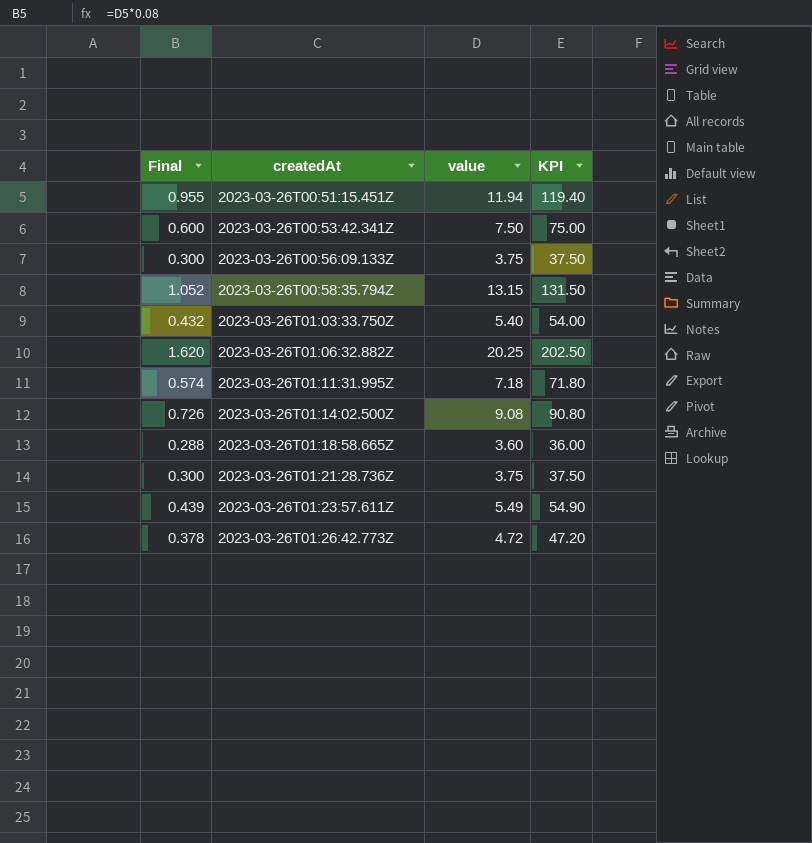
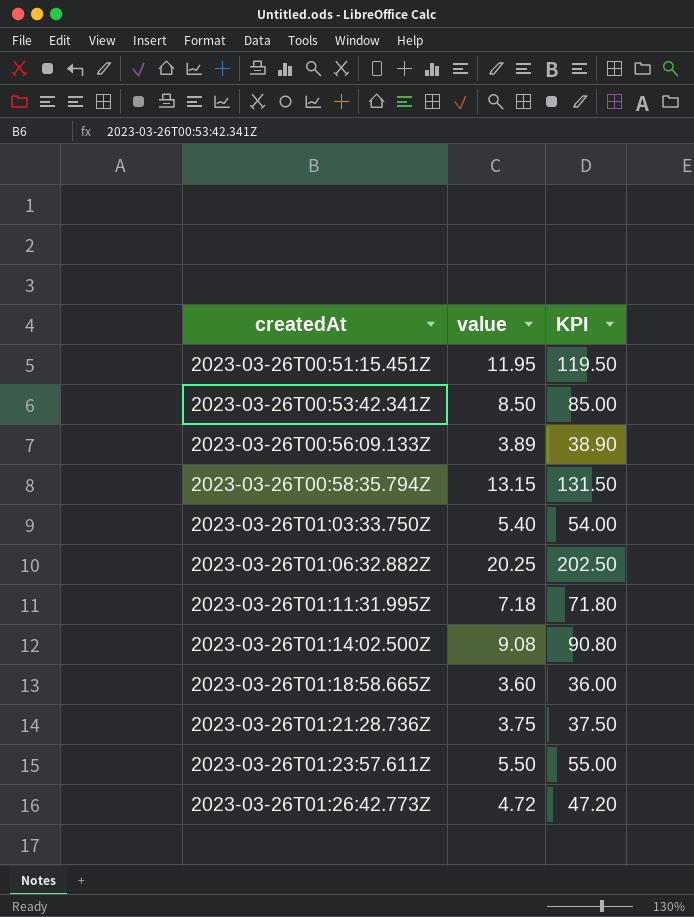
column Final | formula: [value] * 0.08 -> none
2023-03-26T00:51:15.451Z | value: 11.94 -> 11.95
2023-03-26T00:51:15.451Z | KPI: 119.40 -> 119.50
2023-03-26T00:53:42.341Z | value: 7.50 -> 8.50
2023-03-26T00:53:42.341Z | KPI: 75.00 -> 85.00
2023-03-26T00:56:09.133Z | value: 3.75 -> 3.89
2023-03-26T00:56:09.133Z | KPI: 37.50 -> 38.90
2023-03-26T01:23:57.611Z | value: 5.49 -> 5.50
2023-03-26T01:23:57.611Z | KPI: 54.90 -> 55.00

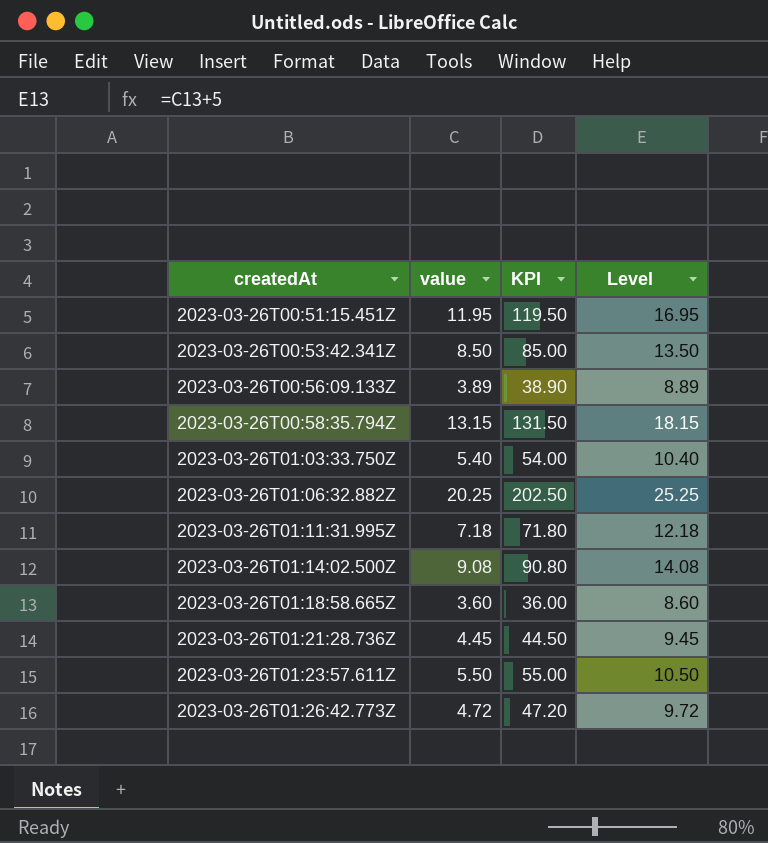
column Level | formula: none -> [value] + 5
2023-03-26T01:21:28.736Z | value: 3.75 -> 4.45
2023-03-26T01:21:28.736Z | KPI: 37.50 -> 44.50

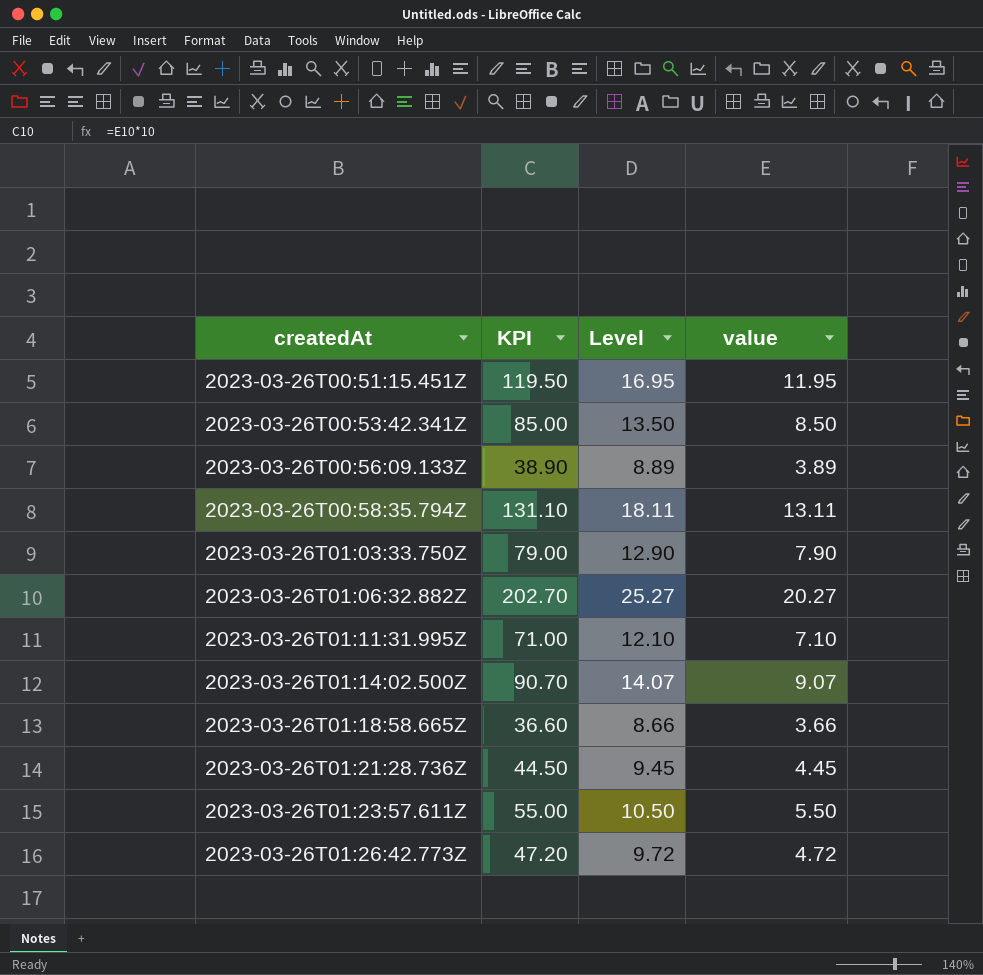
column value | position: 2 -> 4
2023-03-26T00:58:35.794Z | KPI: 131.50 -> 131.10
2023-03-26T00:58:35.794Z | Level: 18.15 -> 18.11
2023-03-26T00:58:35.794Z | value: 13.15 -> 13.11
2023-03-26T01:03:33.750Z | KPI: 54.00 -> 79.00
2023-03-26T01:03:33.750Z | Level: 10.40 -> 12.90
2023-03-26T01:03:33.750Z | value: 5.40 -> 7.90
2023-03-26T01:06:32.882Z | KPI: 202.50 -> 202.70
2023-03-26T01:06:32.882Z | Level: 25.25 -> 25.27
2023-03-26T01:06:32.882Z | value: 20.25 -> 20.27
2023-03-26T01:11:31.995Z | KPI: 71.80 -> 71.00
2023-03-26T01:11:31.995Z | Level: 12.18 -> 12.10
2023-03-26T01:11:31.995Z | value: 7.18 -> 7.10
2023-03-26T01:14:02.500Z | KPI: 90.80 -> 90.70
2023-03-26T01:14:02.500Z | Level: 14.08 -> 14.07
2023-03-26T01:14:02.500Z | value: 9.08 -> 9.07
2023-03-26T01:18:58.665Z | KPI: 36.00 -> 36.60
2023-03-26T01:18:58.665Z | Level: 8.60 -> 8.66
2023-03-26T01:18:58.665Z | value: 3.60 -> 3.66

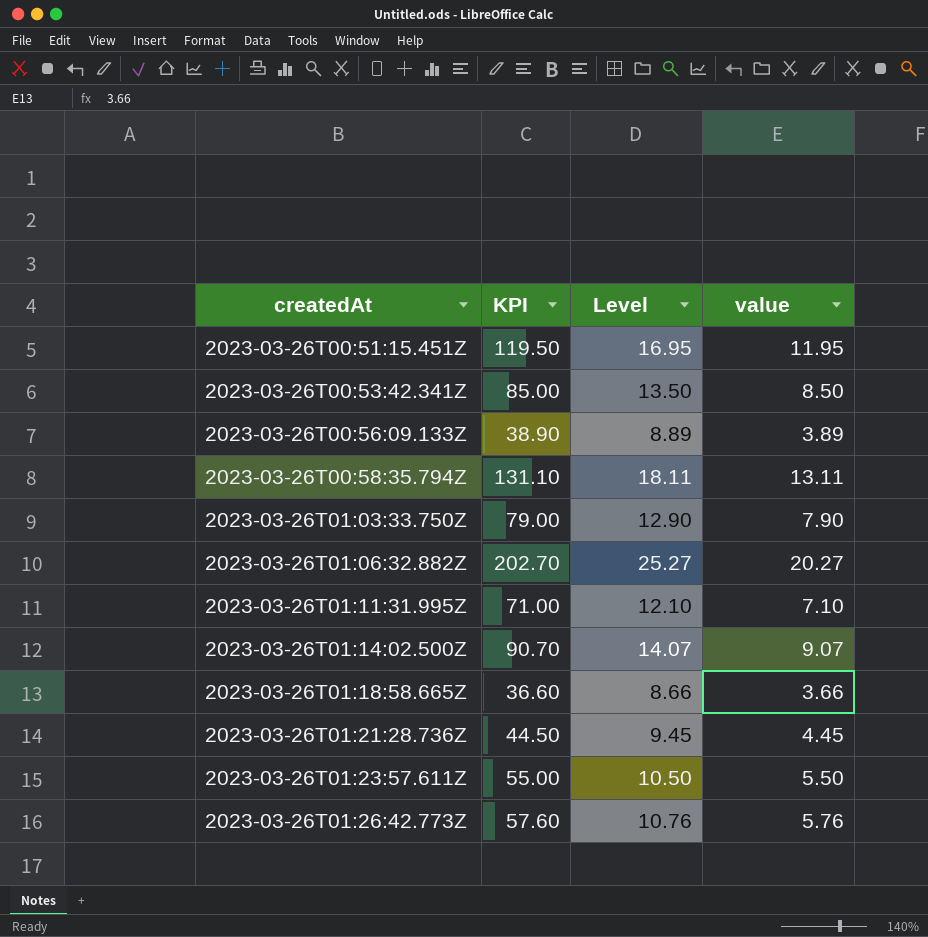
2023-03-26T01:26:42.773Z | KPI: 47.20 -> 57.60
2023-03-26T01:26:42.773Z | Level: 9.72 -> 10.76
2023-03-26T01:26:42.773Z | value: 4.72 -> 5.76

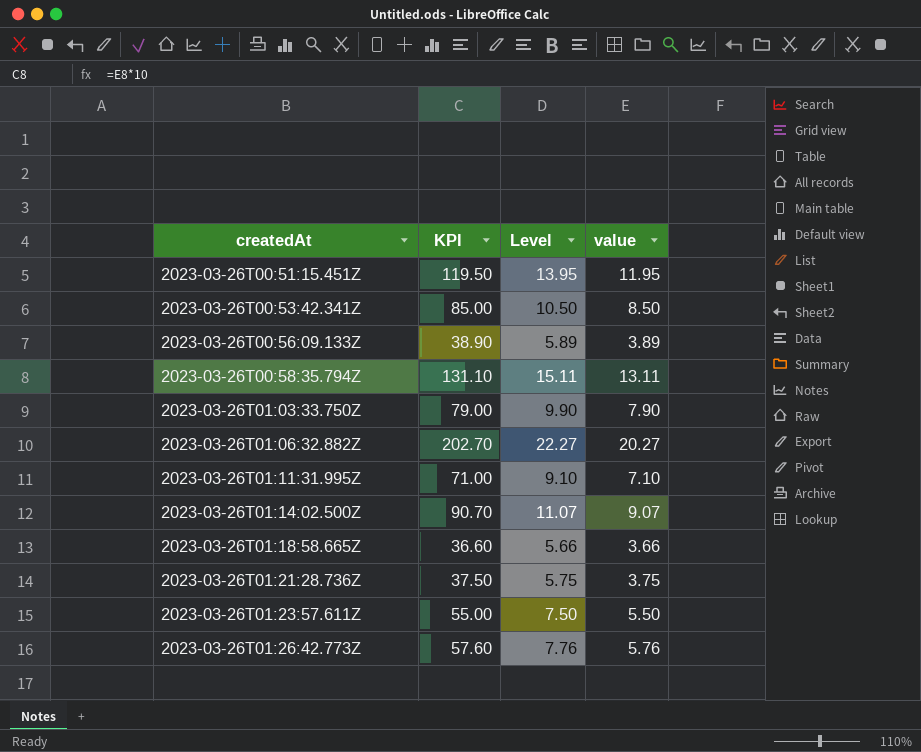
column Level | formula: [value] + 5 -> [value] + 2
2023-03-26T01:21:28.736Z | KPI: 44.50 -> 37.50
2023-03-26T01:21:28.736Z | value: 4.45 -> 3.75

